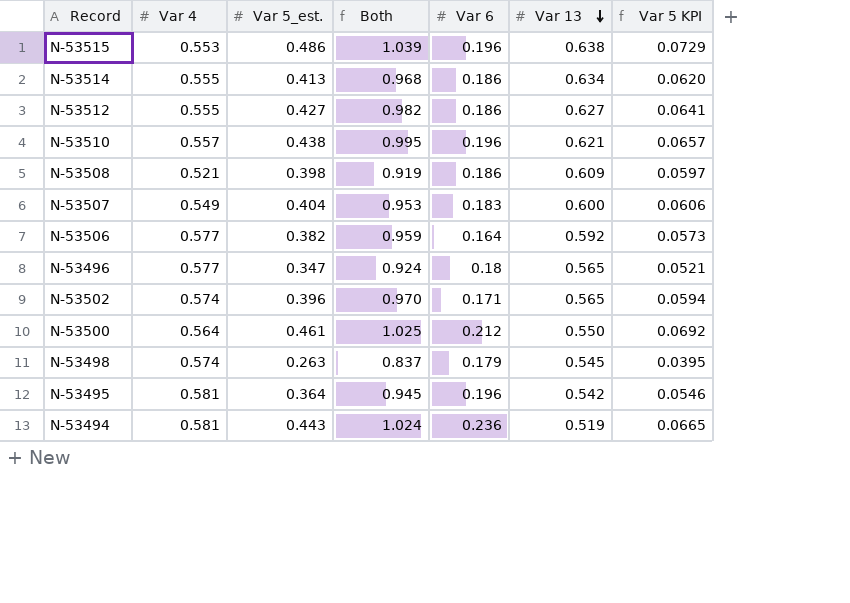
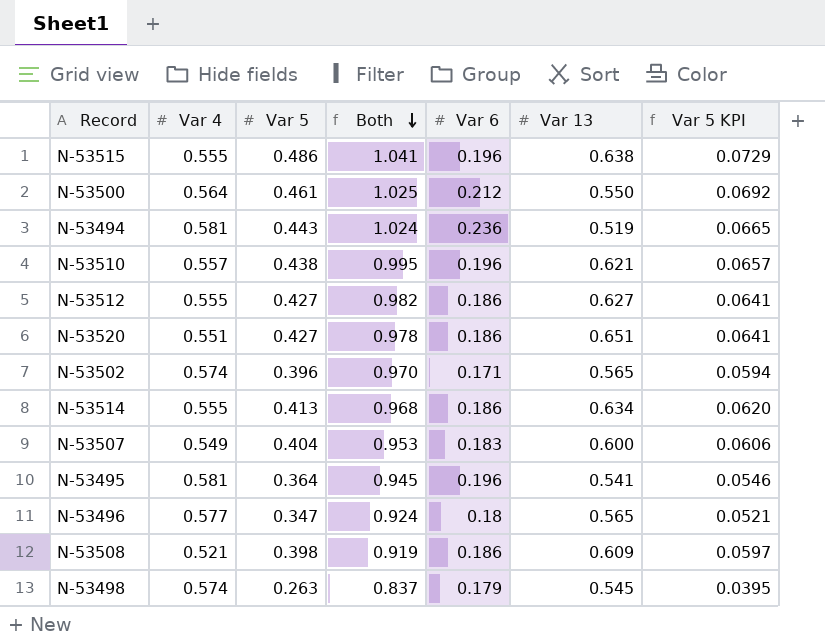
row order: Var 13 descending -> Both descending
column name: Var 5_est. -> Var 5
row N-53506: 0.577 | 0.382 | 0.959 | 0.164 | 0.592 | 0.0573 -> none
N-53515 | Var 4: 0.553 -> 0.555
N-53515 | Both: 1.039 -> 1.041
row N-53520: none -> 0.551 | 0.427 | 0.978 | 0.186 | 0.651 | 0.0641
N-53495 | Var 13: 0.542 -> 0.541

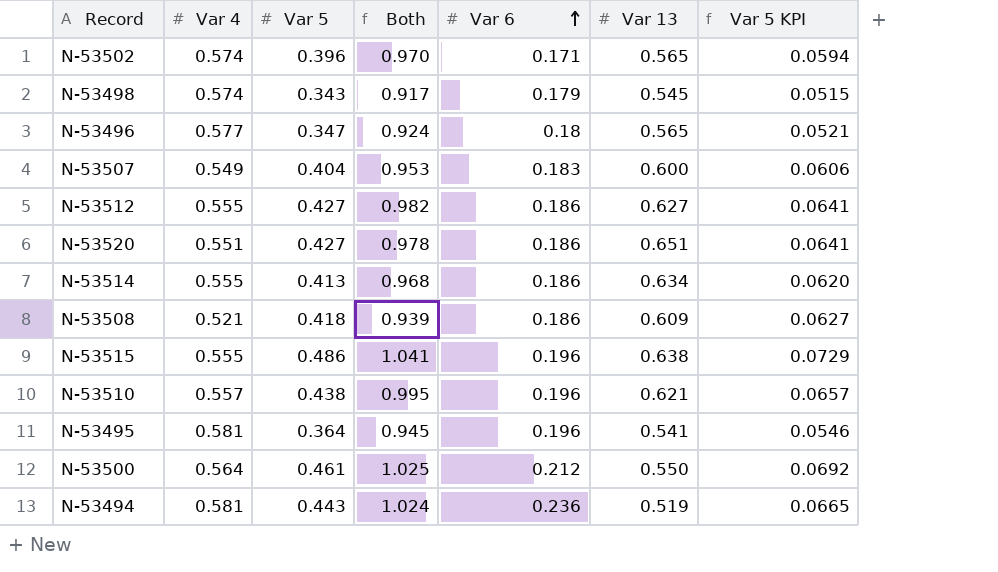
row order: Both descending -> Var 6 ascending
N-53498 | Var 5: 0.263 -> 0.343
N-53498 | Both: 0.837 -> 0.917
N-53498 | Var 5 KPI: 0.0395 -> 0.0515
N-53508 | Var 5: 0.398 -> 0.418
N-53508 | Both: 0.919 -> 0.939
N-53508 | Var 5 KPI: 0.0597 -> 0.0627

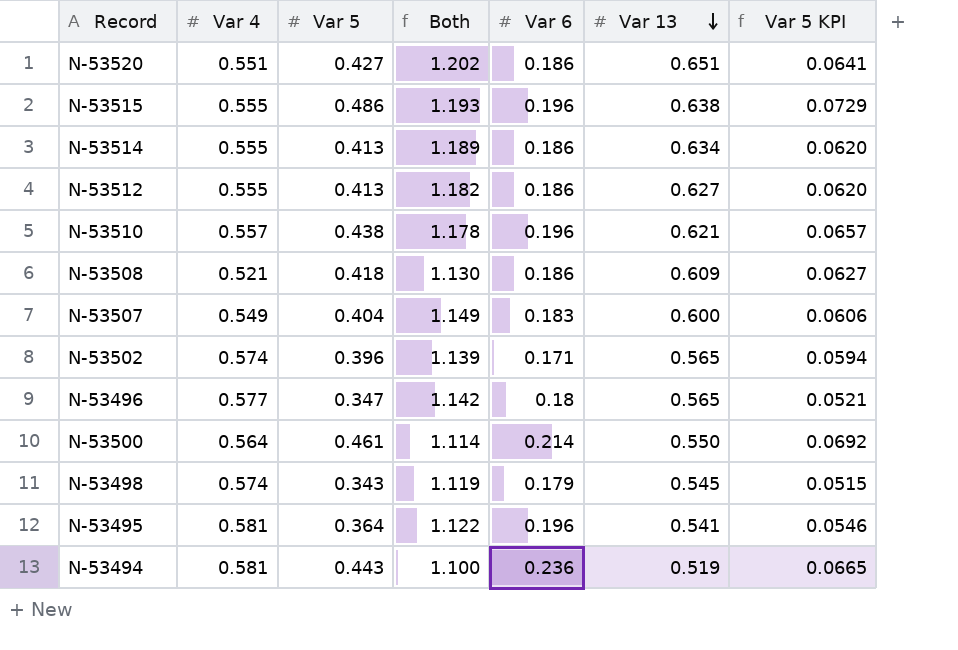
row order: Var 6 ascending -> Var 13 descending
column Both | formula: [Var 4] + [Var 5] -> [Var 4] + [Var 13]
N-53512 | Var 5: 0.427 -> 0.413
N-53512 | Var 5 KPI: 0.0641 -> 0.0620
N-53500 | Var 6: 0.212 -> 0.214

